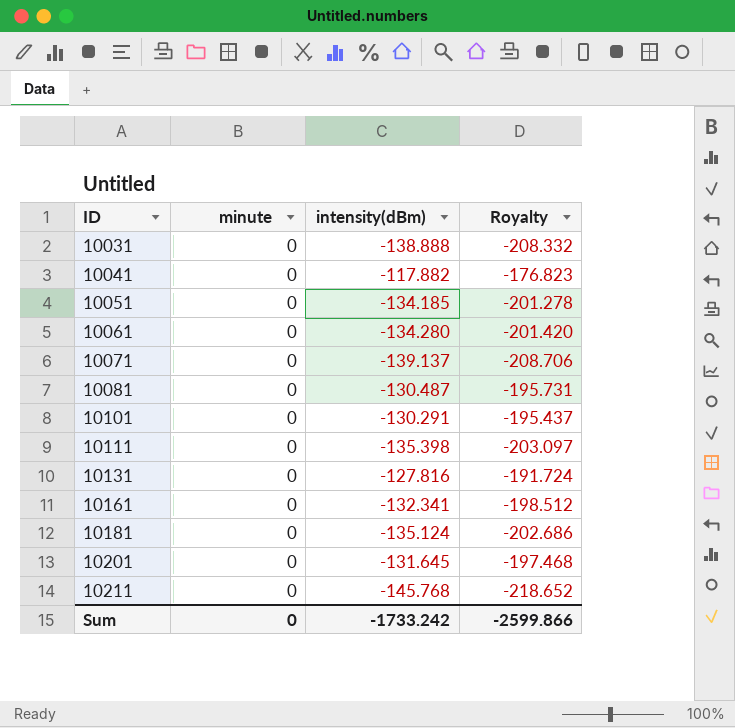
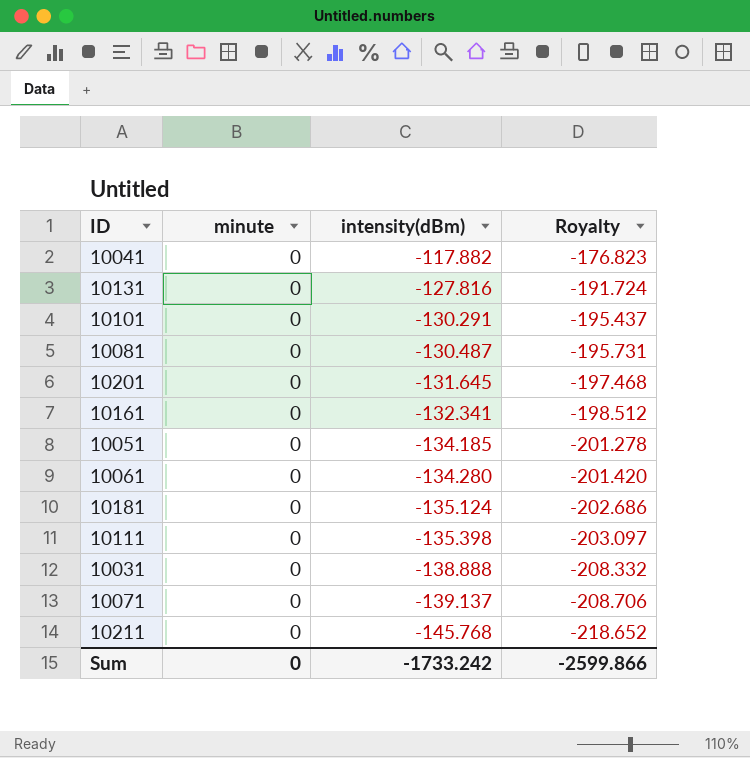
row order: ID ascending -> intensity(dBm) descending

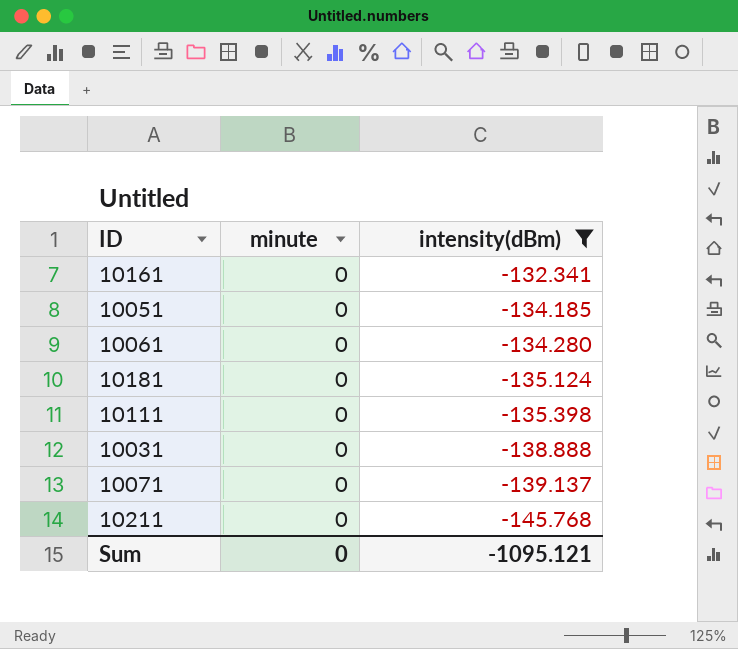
filter: none -> intensity(dBm) <= -132.341
column Royalty | formula: [intensity(dBm)] * 1.5 -> none
Sum | intensity(dBm): -1733.242 -> -1095.121

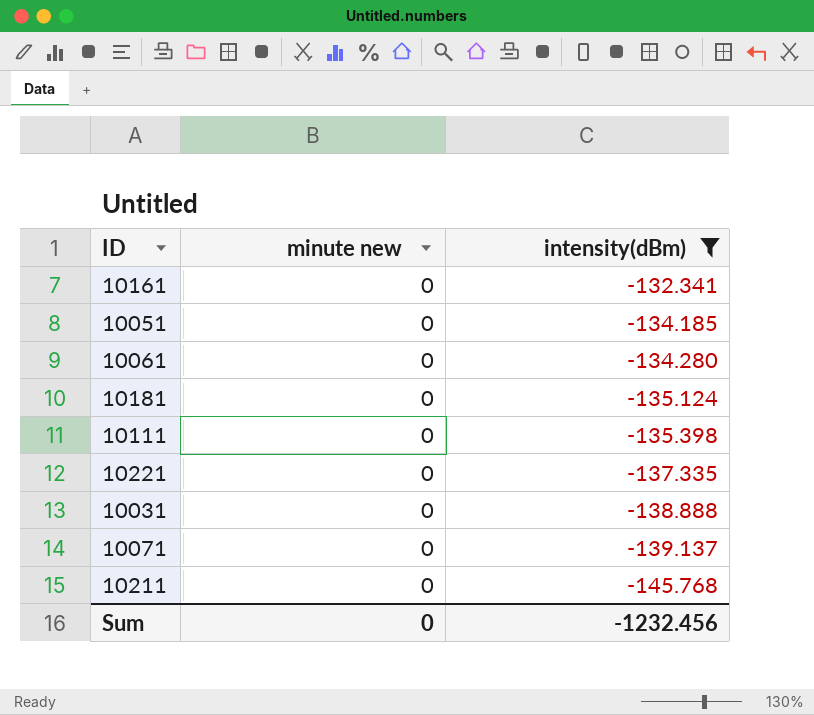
column name: minute -> minute new
row 10221: none -> 0 | -137.335
Sum | intensity(dBm): -1095.121 -> -1232.456

